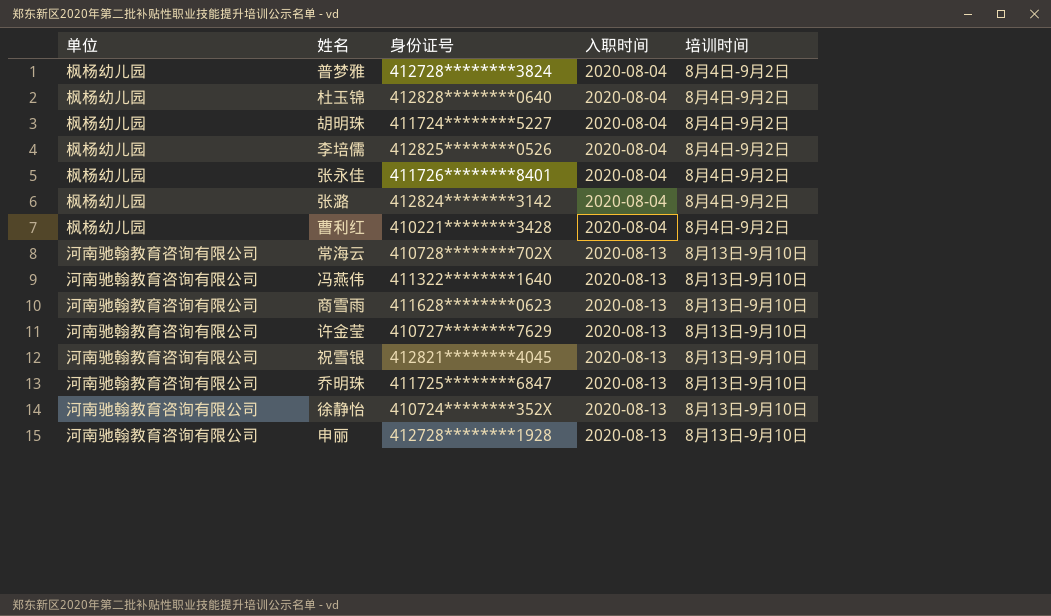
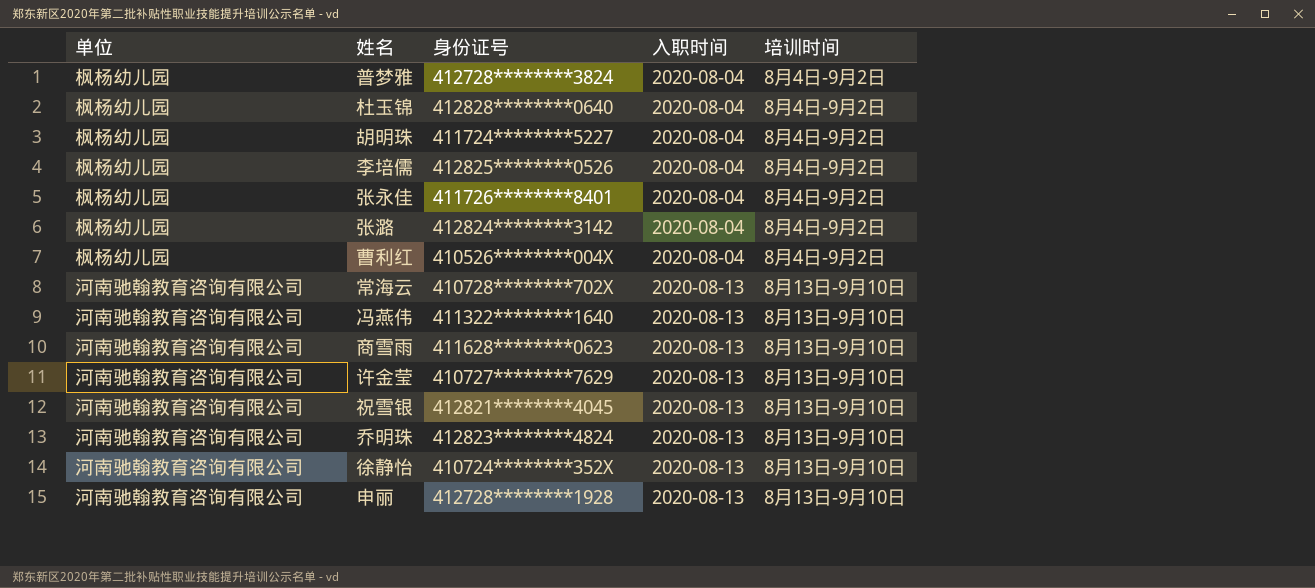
曹利红 | 身份证号: 410221********3428 -> 410526********004X
乔明珠 | 身份证号: 411725********6847 -> 412823********4824

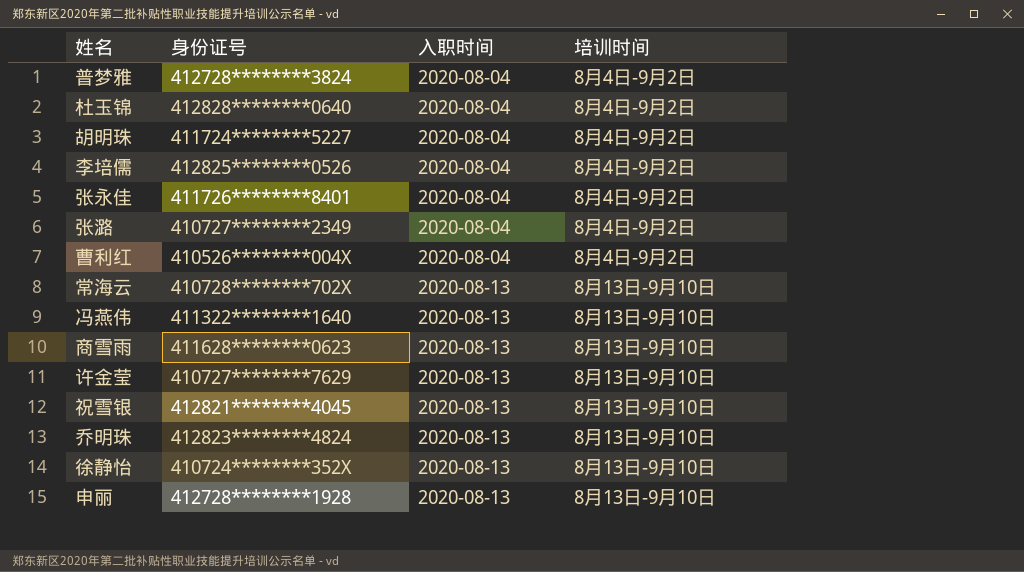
column 单位 | position: 1 -> none
张潞 | 身份证号: 412824********3142 -> 410727********2349

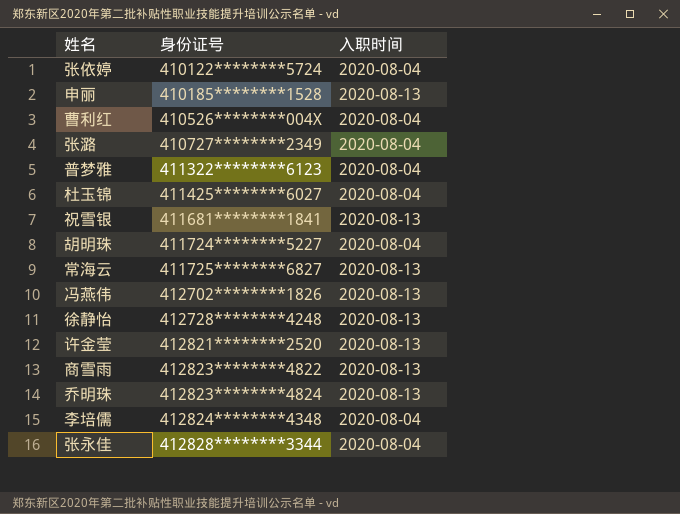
row order: 入职时间 ascending -> 身份证号 ascending
column 培训时间 | position: 4 -> none
row 张依婷: none -> 410122********5724 | 2020-08-04
申丽 | 身份证号: 412728********1928 -> 410185********1528
普梦雅 | 身份证号: 412728********3824 -> 411322********6123
杜玉锦 | 身份证号: 412828********0640 -> 411425********6027
祝雪银 | 身份证号: 412821********4045 -> 411681********1841
常海云 | 身份证号: 410728********702X -> 411725********6827
冯燕伟 | 身份证号: 411322********1640 -> 412702********1826
徐静怡 | 身份证号: 410724********352X -> 412728********4248
许金莹 | 身份证号: 410727********7629 -> 412821********2520
商雪雨 | 身份证号: 411628********0623 -> 412823********4822
李培儒 | 身份证号: 412825********0526 -> 412824********4348
张永佳 | 身份证号: 411726********8401 -> 412828********3344

